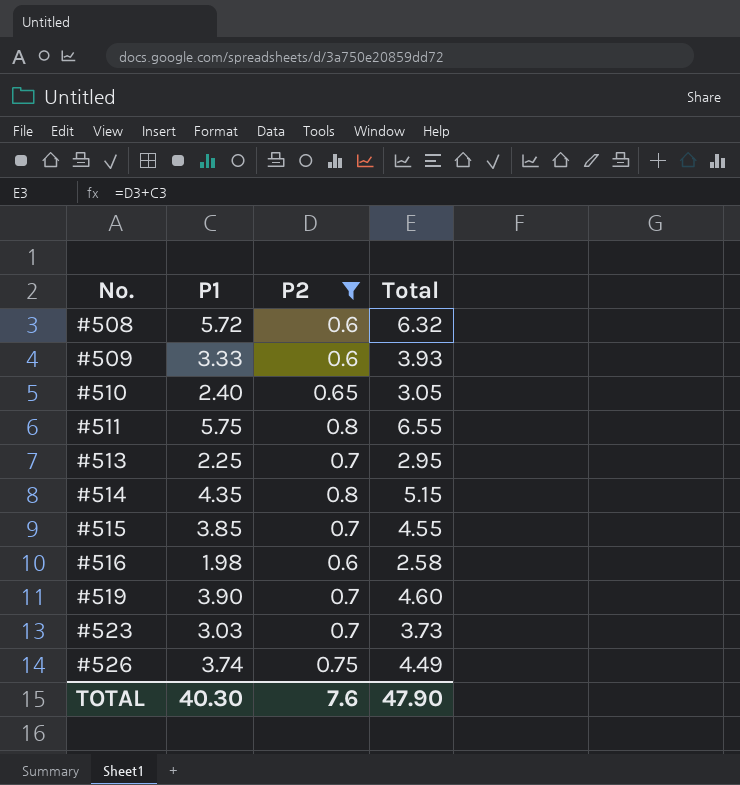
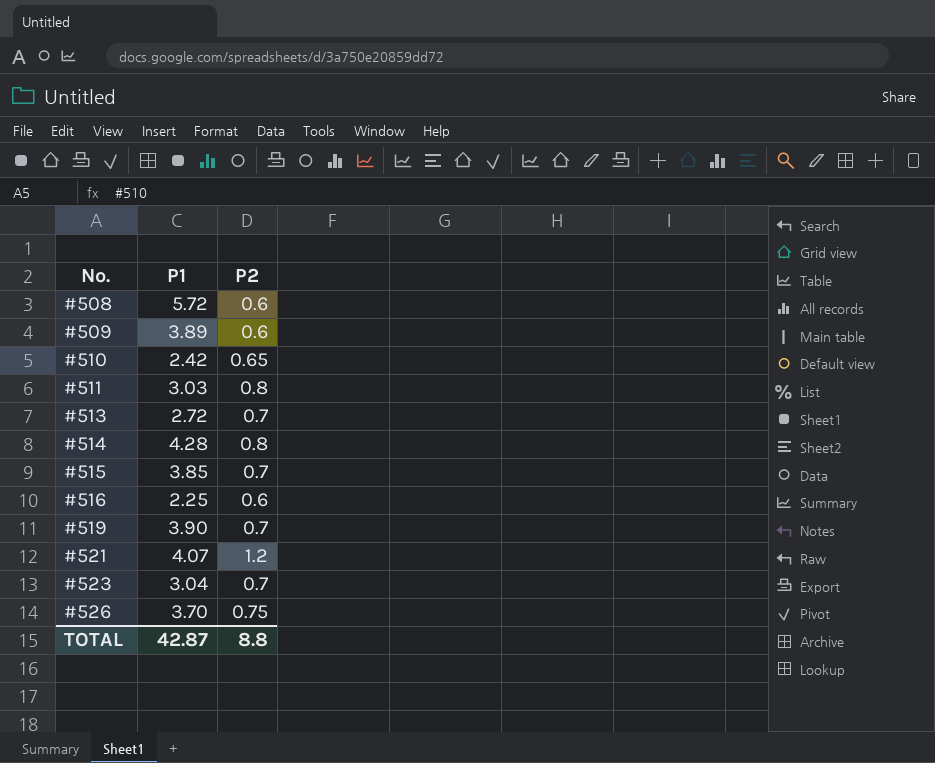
filter: P2 != 1.2 -> none
column Total | formula: [P1] + [P2] -> none
#509 | P1: 3.33 -> 3.89
#510 | P1: 2.40 -> 2.42
#511 | P1: 5.75 -> 3.03
#513 | P1: 2.25 -> 2.72
#514 | P1: 4.35 -> 4.28
#516 | P1: 1.98 -> 2.25
#523 | P1: 3.03 -> 3.04
#526 | P1: 3.74 -> 3.70
TOTAL | P1: 40.30 -> 42.87
TOTAL | P2: 7.6 -> 8.8

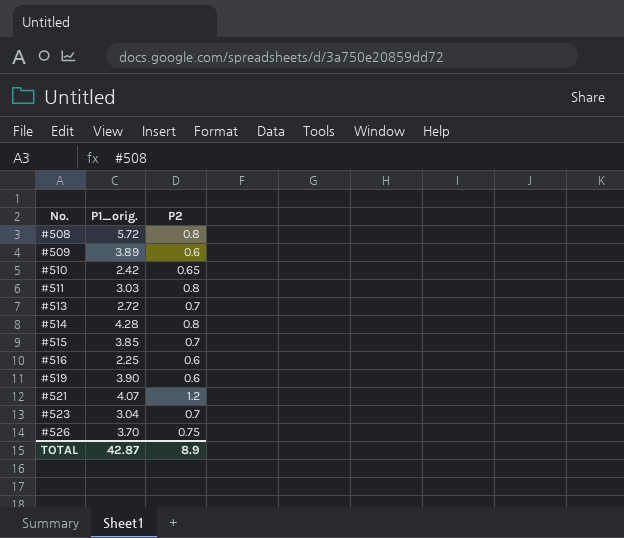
column name: P1 -> P1_orig.
#508 | P2: 0.6 -> 0.8
#519 | P2: 0.7 -> 0.6
TOTAL | P2: 8.8 -> 8.9

